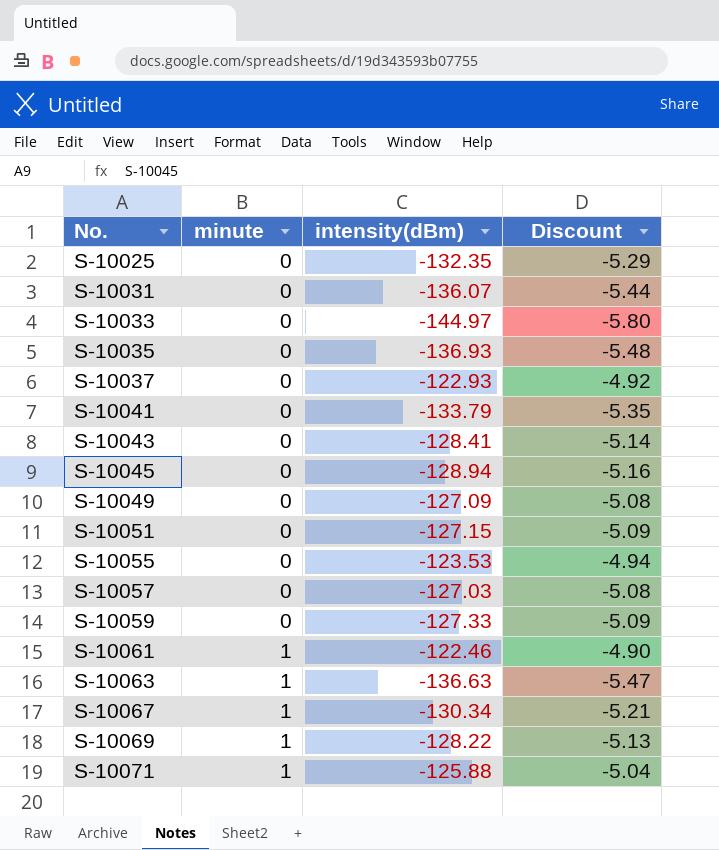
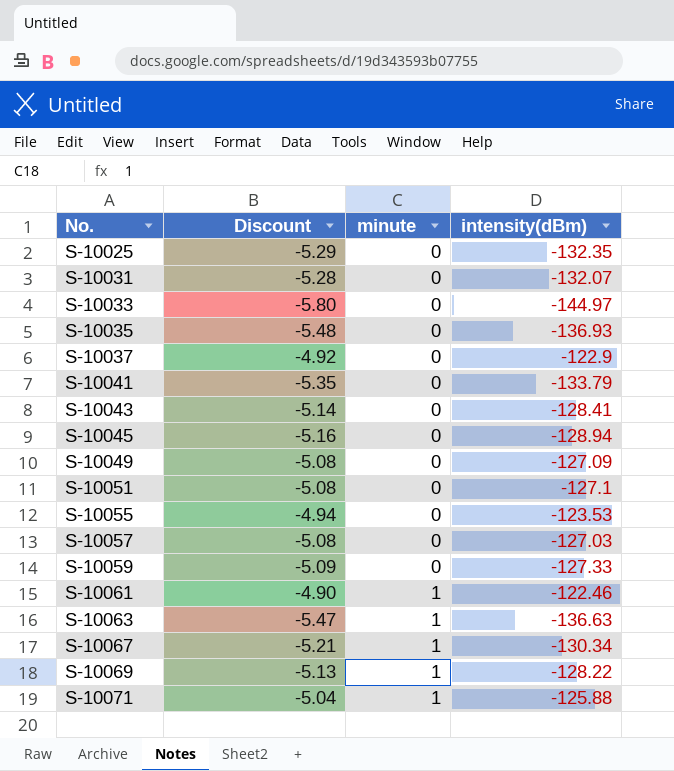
column Discount | position: 4 -> 2
S-10031 | Discount: -5.44 -> -5.28
S-10031 | intensity(dBm): -136.07 -> -132.07
S-10037 | intensity(dBm): -122.93 -> -122.9
S-10051 | Discount: -5.09 -> -5.08
S-10051 | intensity(dBm): -127.15 -> -127.1

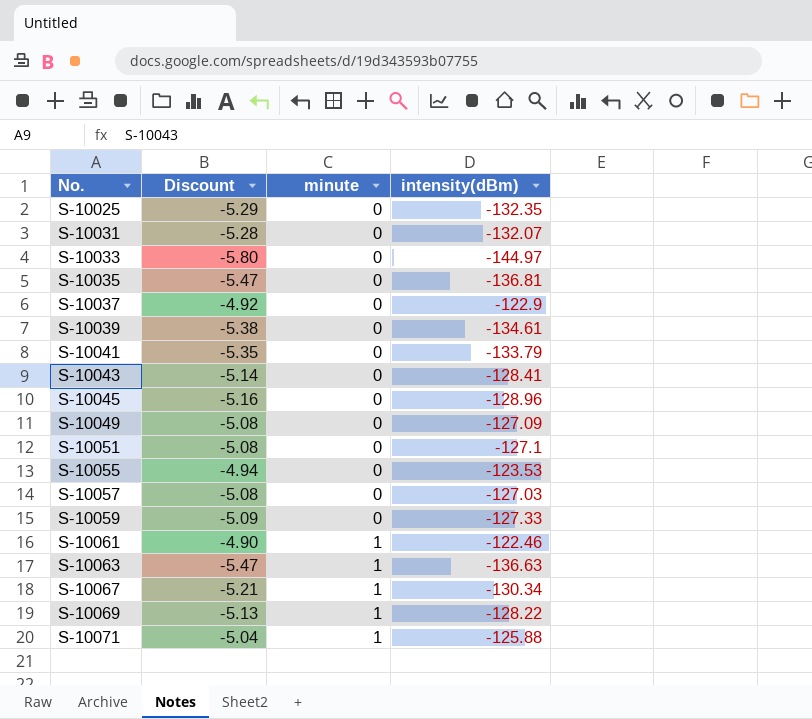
S-10035 | Discount: -5.48 -> -5.47
S-10035 | intensity(dBm): -136.93 -> -136.81
row S-10039: none -> -5.38 | 0 | -134.61
S-10045 | intensity(dBm): -128.94 -> -128.96

